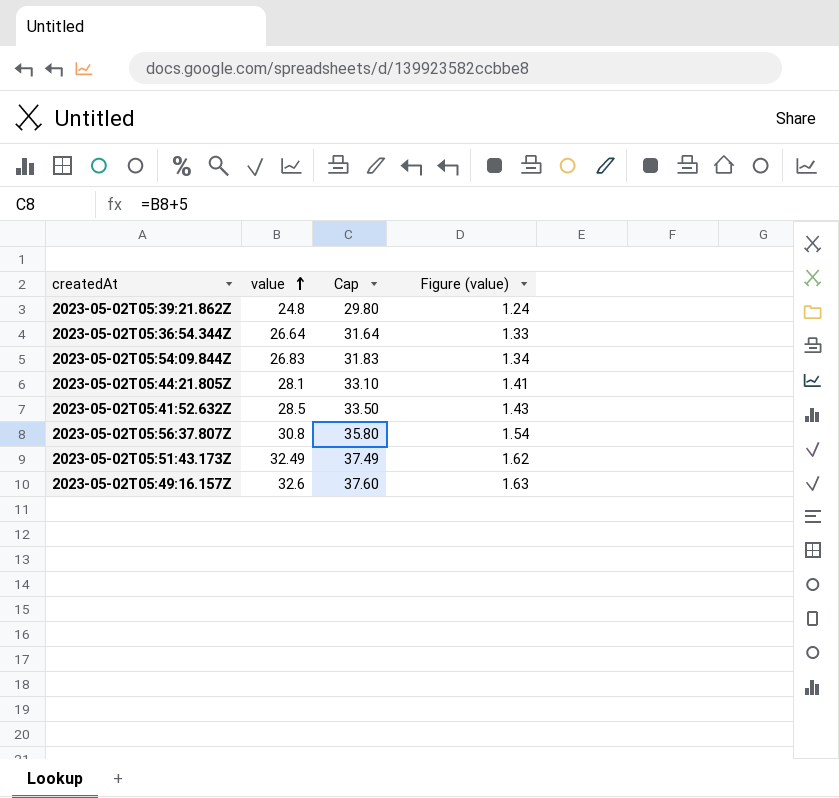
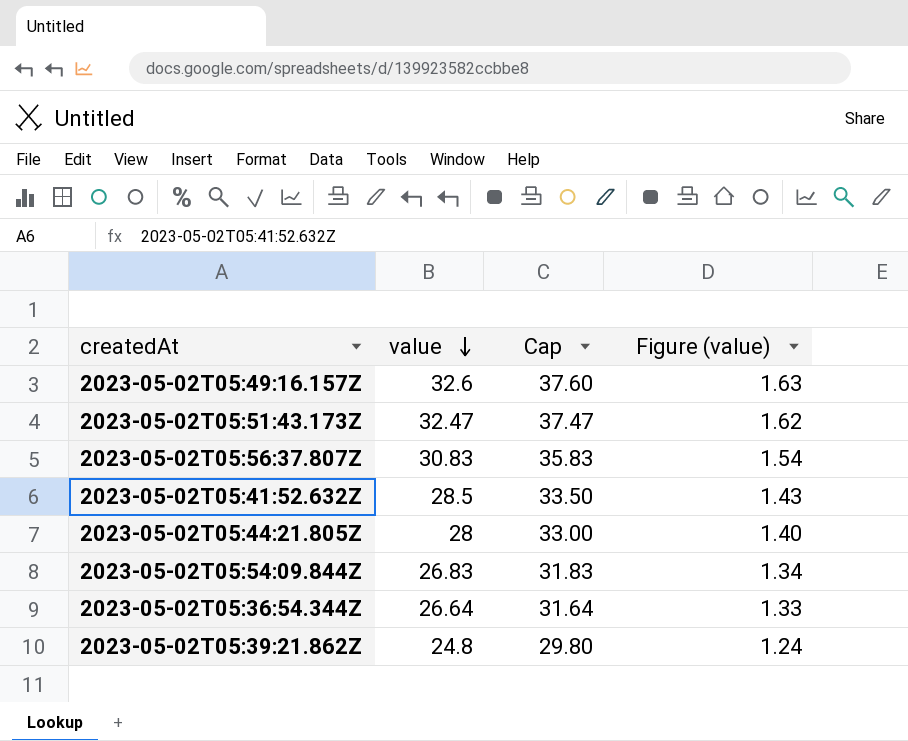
row order: value ascending -> value descending
2023-05-02T05:51:43.173Z | value: 32.49 -> 32.47
2023-05-02T05:51:43.173Z | Cap: 37.49 -> 37.47
2023-05-02T05:56:37.807Z | value: 30.8 -> 30.83
2023-05-02T05:56:37.807Z | Cap: 35.80 -> 35.83
2023-05-02T05:44:21.805Z | value: 28.1 -> 28
2023-05-02T05:44:21.805Z | Cap: 33.10 -> 33.00
2023-05-02T05:44:21.805Z | Figure (value): 1.41 -> 1.40

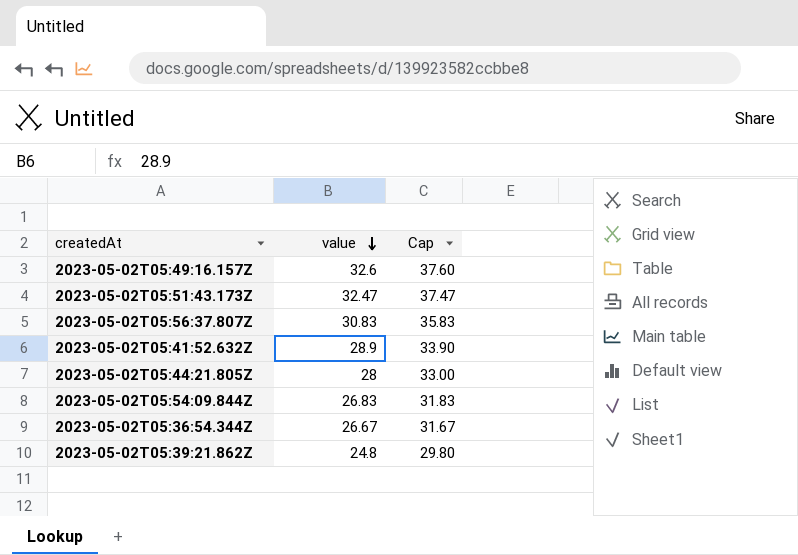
column Figure (value) | formula: [value] * 0.05 -> none
2023-05-02T05:41:52.632Z | value: 28.5 -> 28.9
2023-05-02T05:41:52.632Z | Cap: 33.50 -> 33.90
2023-05-02T05:36:54.344Z | value: 26.64 -> 26.67
2023-05-02T05:36:54.344Z | Cap: 31.64 -> 31.67

